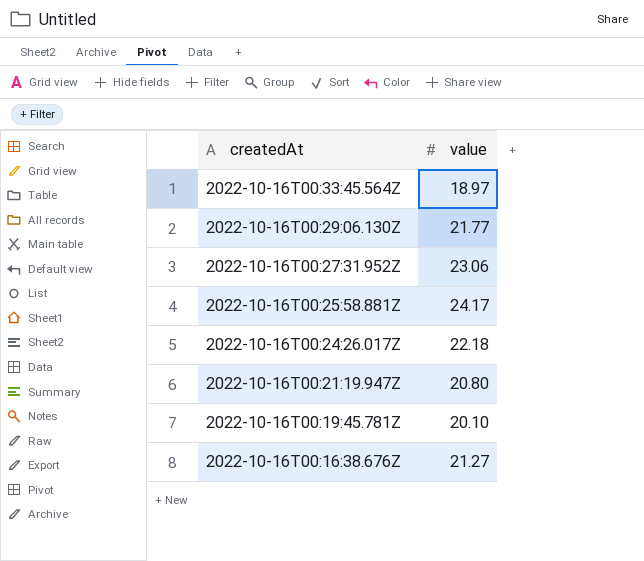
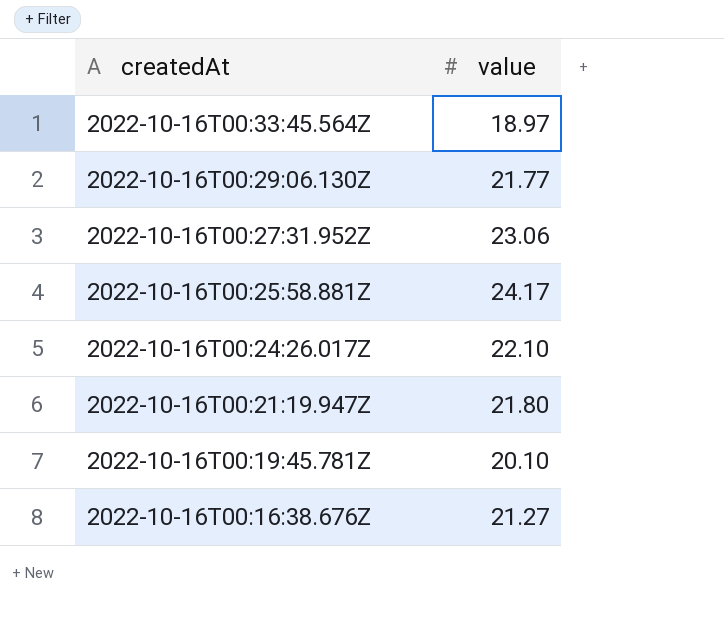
2022-10-16T00:24:26.017Z | value: 22.18 -> 22.10
2022-10-16T00:21:19.947Z | value: 20.80 -> 21.80

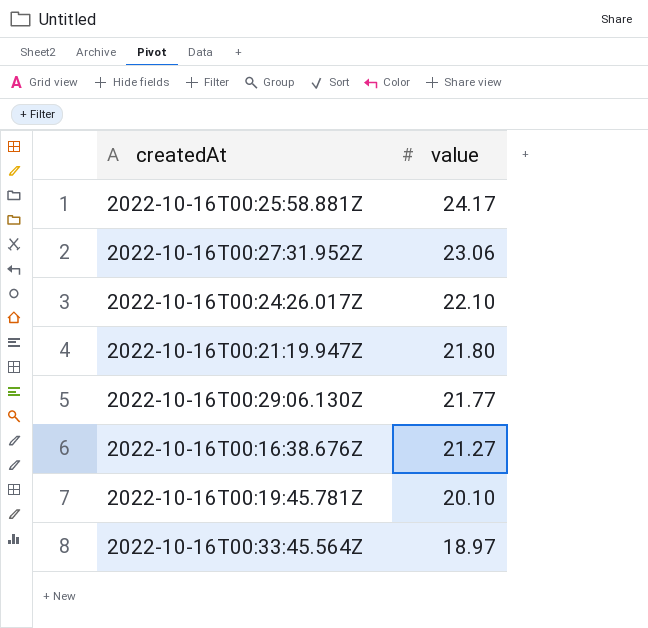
row order: createdAt descending -> value descending

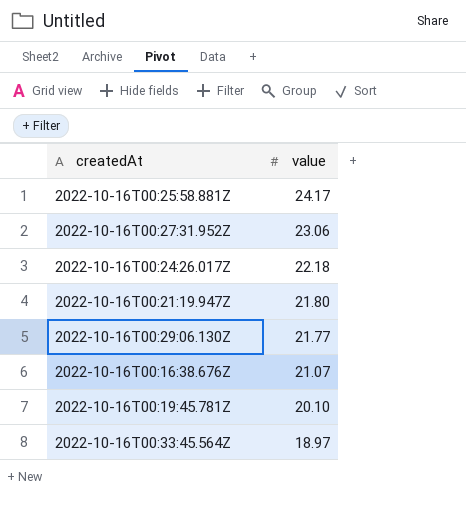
2022-10-16T00:24:26.017Z | value: 22.10 -> 22.18
2022-10-16T00:16:38.676Z | value: 21.27 -> 21.07

